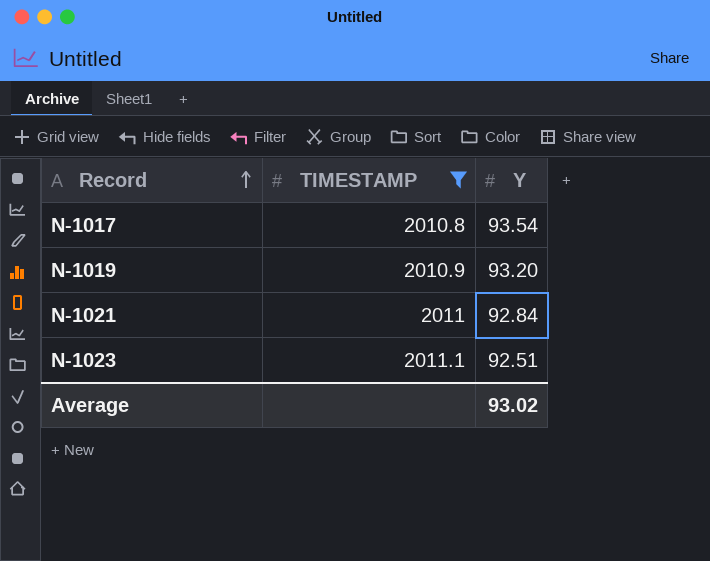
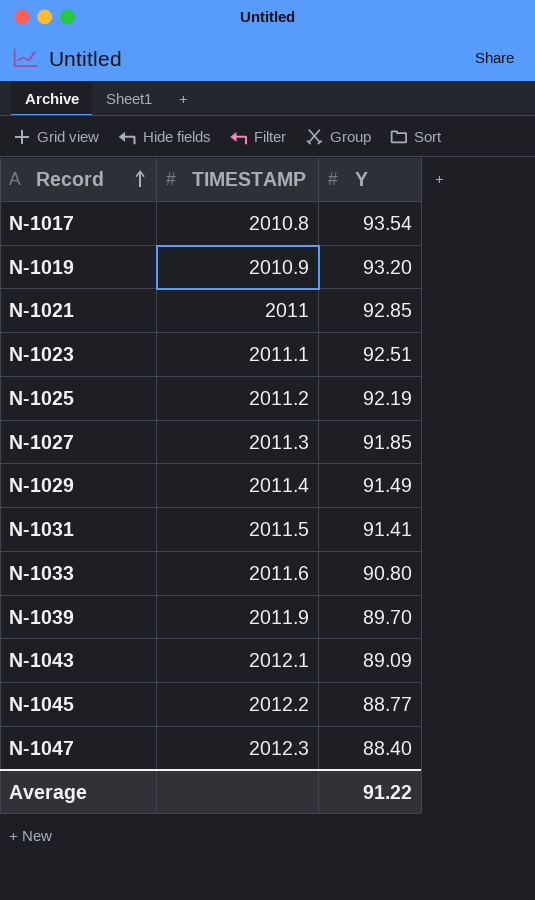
filter: TIMESTAMP <= 2011.1 -> none
N-1021 | Y: 92.84 -> 92.85
Average | Y: 93.02 -> 91.22

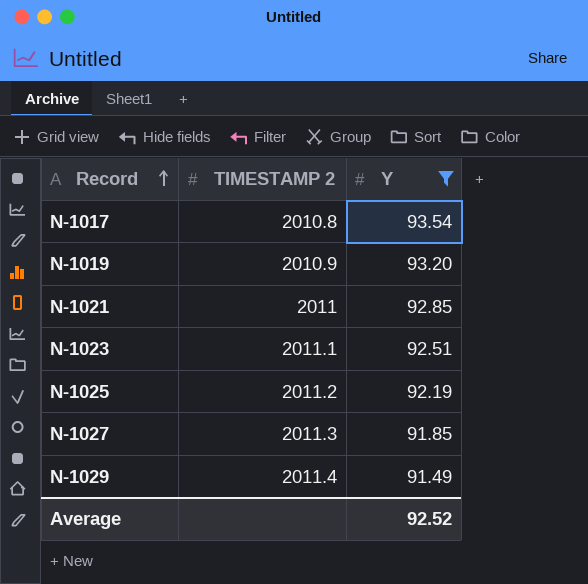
filter: none -> Y >= 91.49
column name: TIMESTAMP -> TIMESTAMP 2
Average | Y: 91.22 -> 92.52

